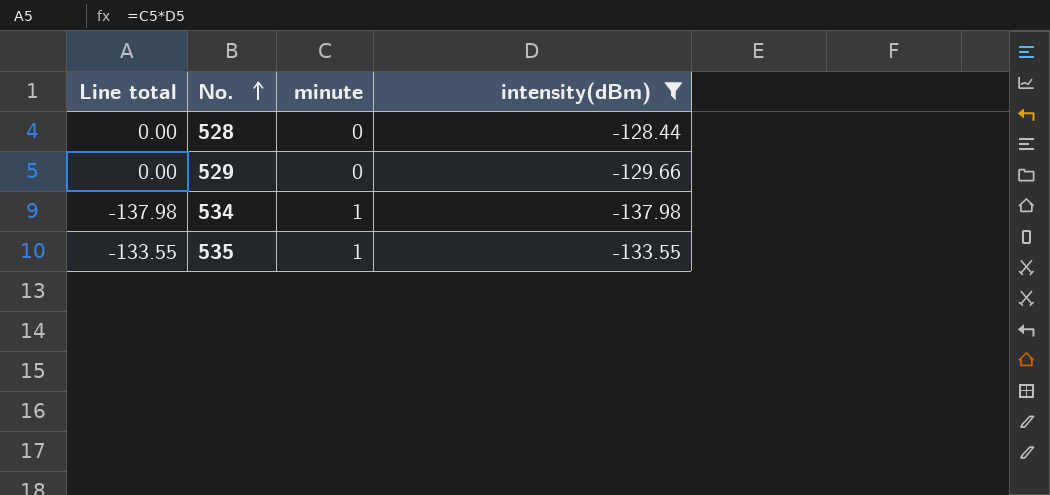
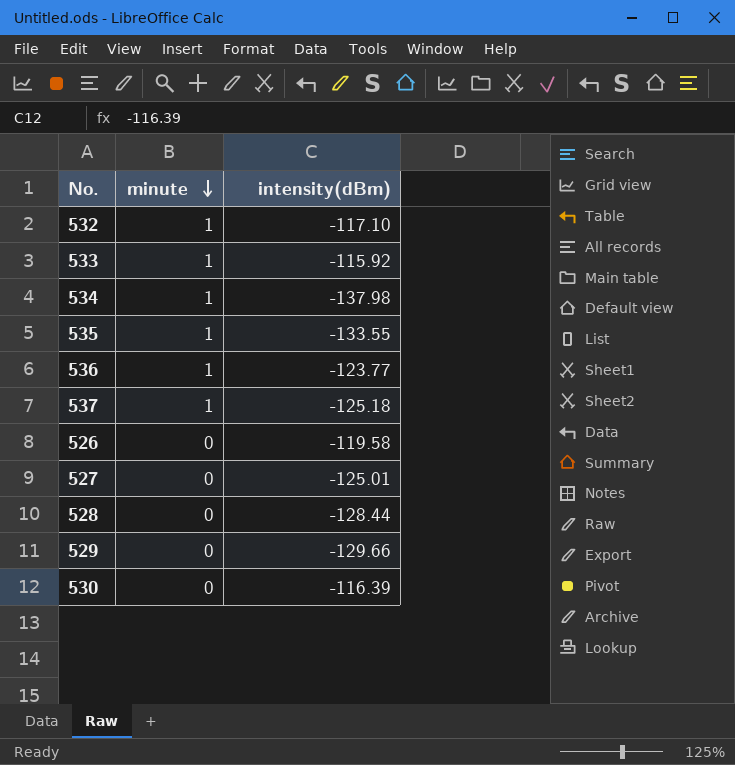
filter: intensity(dBm) <= -128.44 -> none
row order: No. ascending -> minute descending
column Line total | formula: [minute] * [intensity(dBm)] -> none

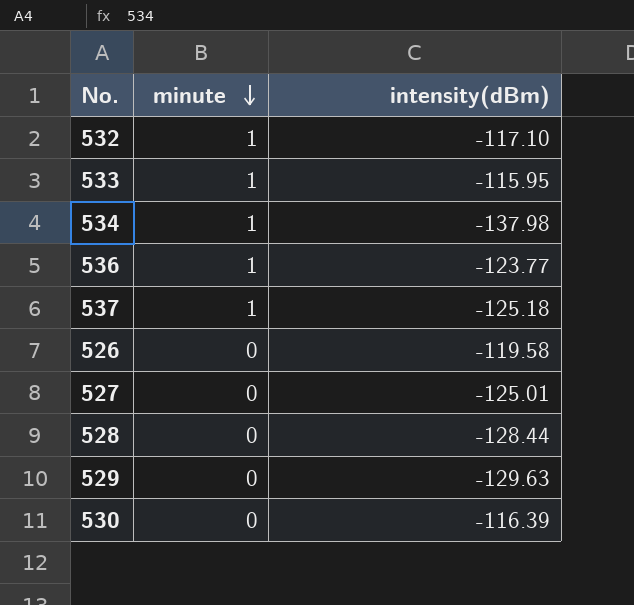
row 535: 1 | -133.55 -> none
533 | intensity(dBm): -115.92 -> -115.95
529 | intensity(dBm): -129.66 -> -129.63

